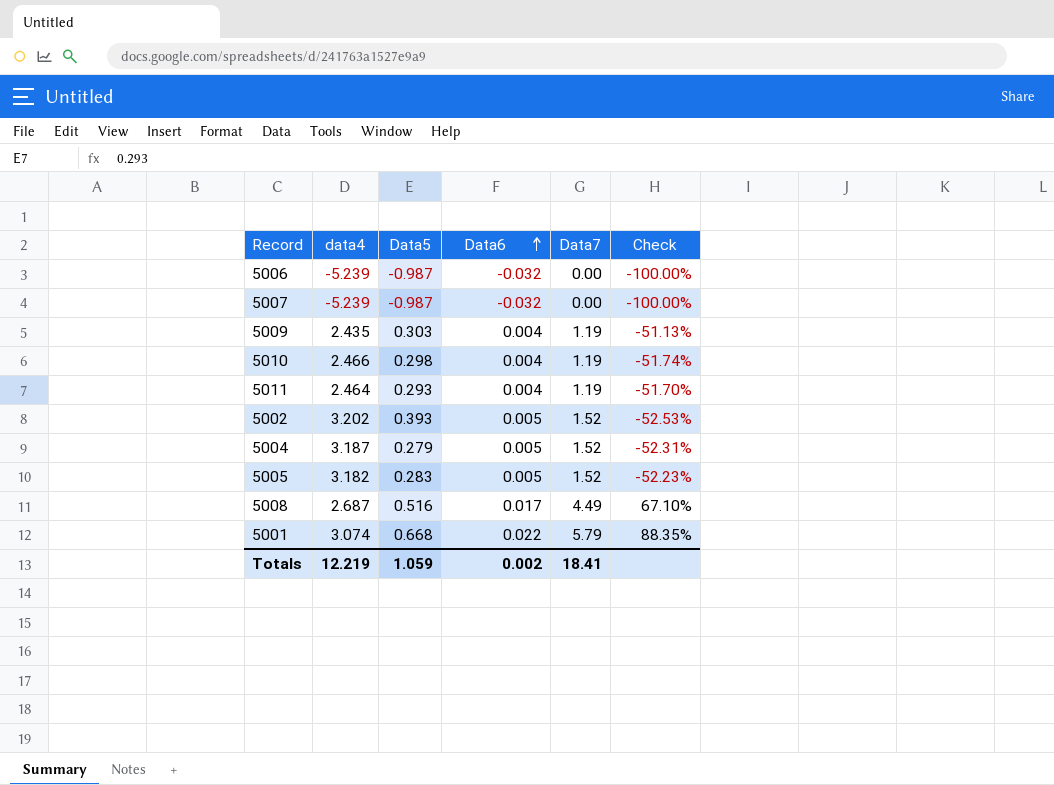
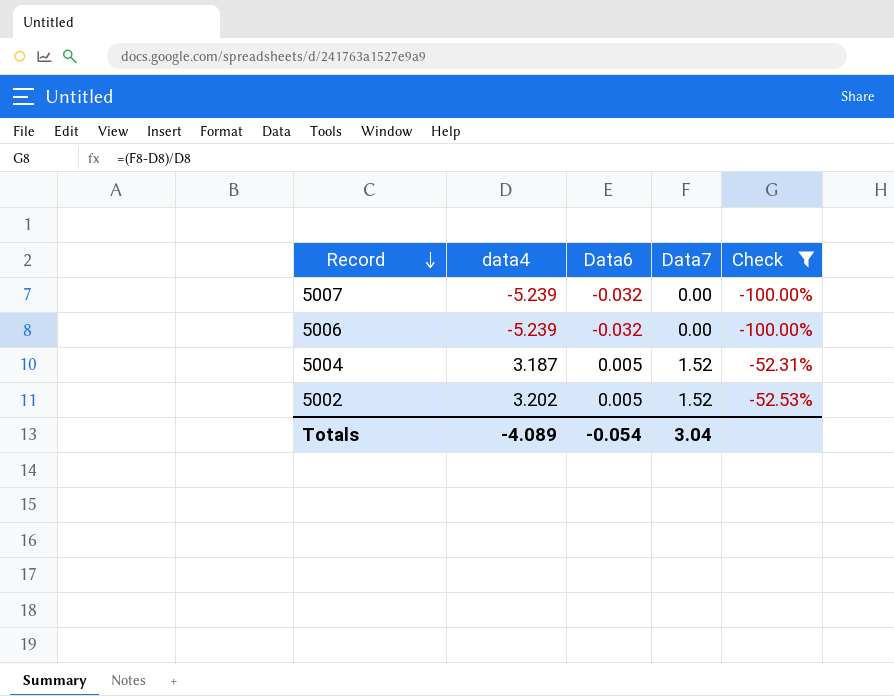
filter: none -> Check <= -52.31%
row order: Data6 ascending -> Record descending
column Data5 | position: 3 -> none
Totals | data4: 12.219 -> -4.089
Totals | Data6: 0.002 -> -0.054
Totals | Data7: 18.41 -> 3.04

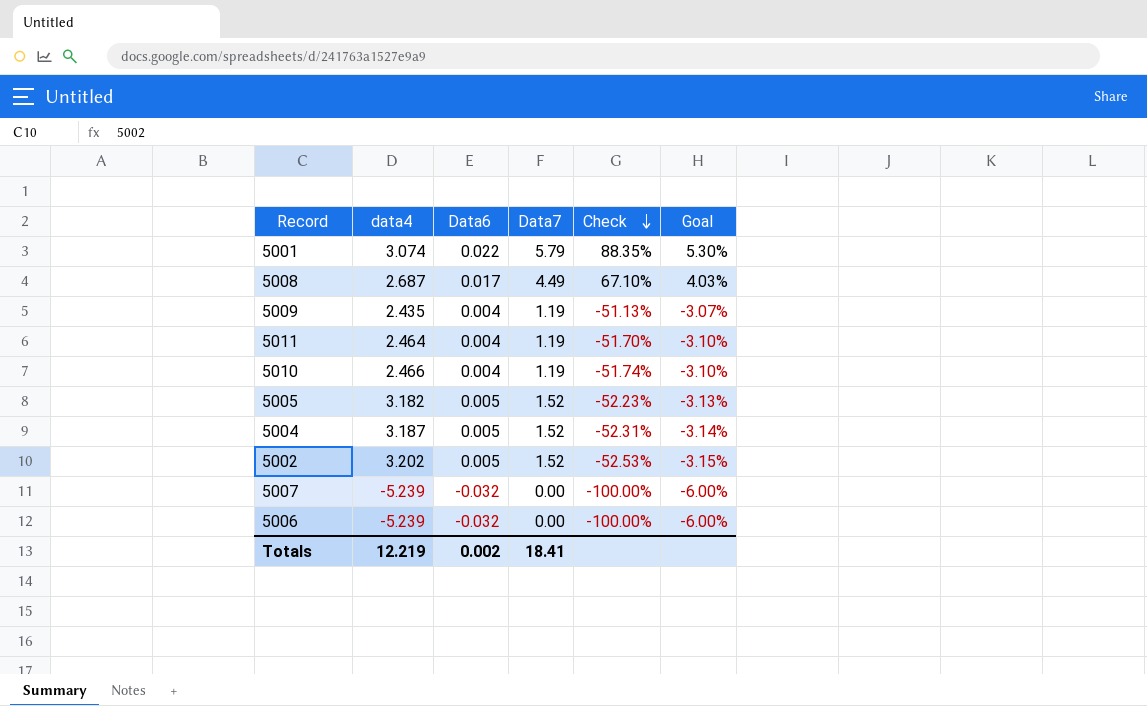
filter: Check <= -52.31% -> none
row order: Record descending -> Check descending
column Goal | formula: none -> [Check] * 0.06
Totals | data4: -4.089 -> 12.219
Totals | Data6: -0.054 -> 0.002
Totals | Data7: 3.04 -> 18.41

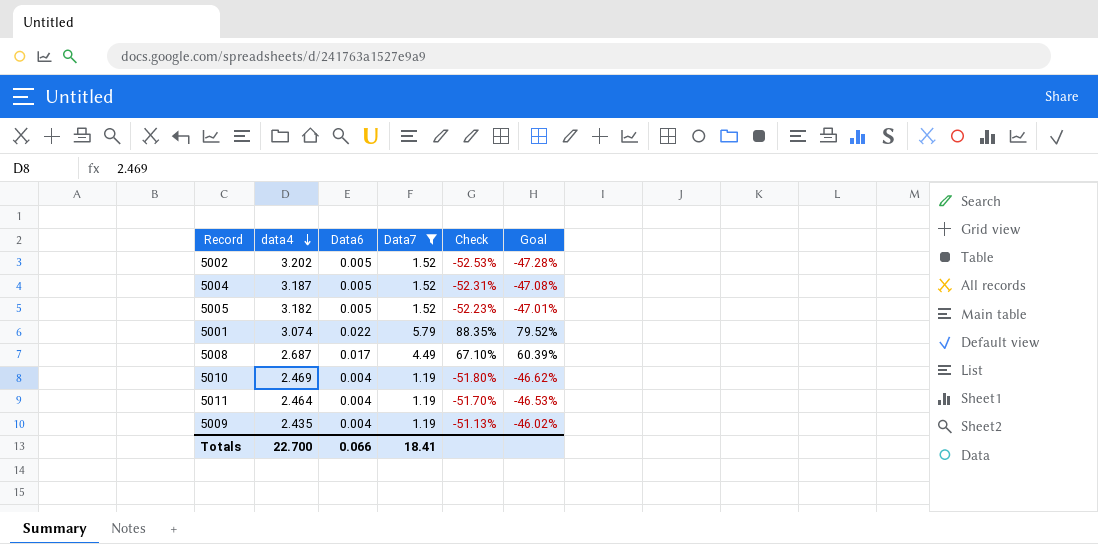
filter: none -> Data7 != 0.00
row order: Check descending -> data4 descending
column Goal | formula: [Check] * 0.06 -> [Check] * 0.9
5010 | data4: 2.466 -> 2.469
5010 | Check: -51.74% -> -51.80%
Totals | data4: 12.219 -> 22.700
Totals | Data6: 0.002 -> 0.066

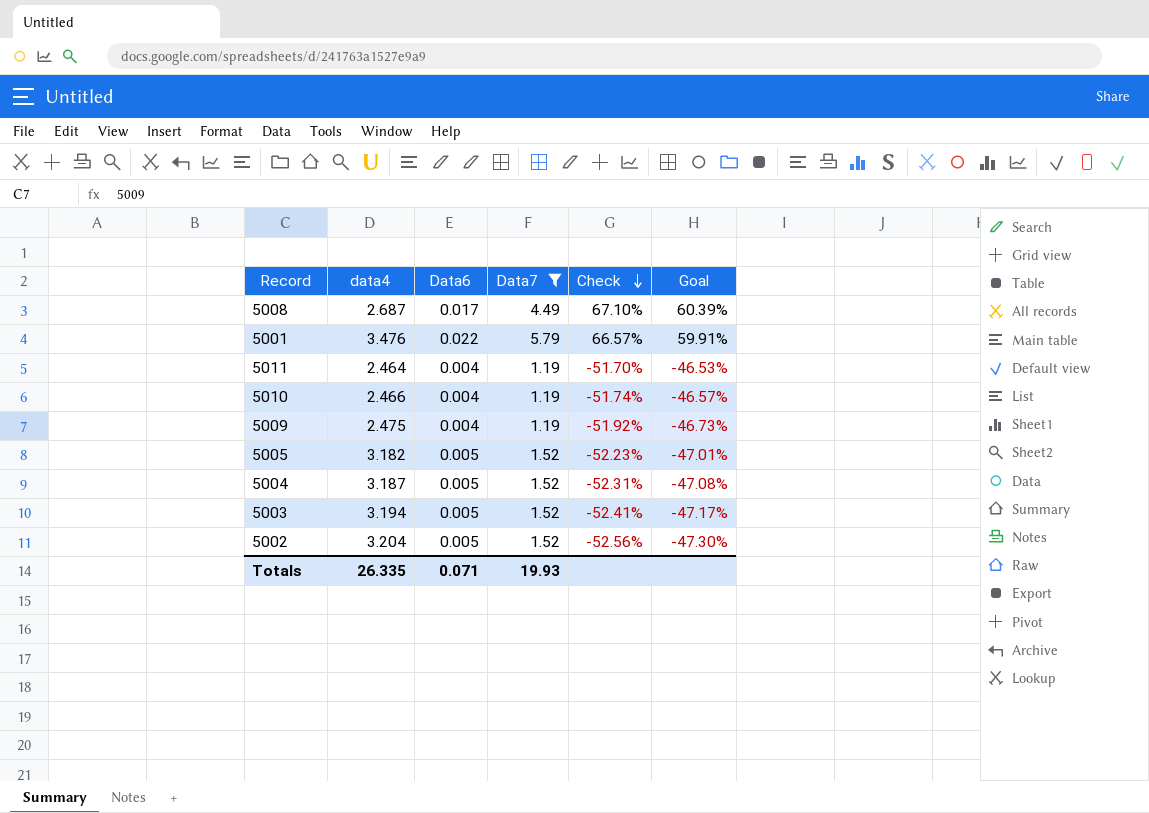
row order: data4 descending -> Check descending
5001 | data4: 3.074 -> 3.476
5001 | Check: 88.35% -> 66.57%
5001 | Goal: 79.52% -> 59.91%
5010 | data4: 2.469 -> 2.466
5010 | Check: -51.80% -> -51.74%
5010 | Goal: -46.62% -> -46.57%
5009 | data4: 2.435 -> 2.475
5009 | Check: -51.13% -> -51.92%
5009 | Goal: -46.02% -> -46.73%
row 5003: none -> 3.194 | 0.005 | 1.52 | -52.41% | -47.17%
5002 | data4: 3.202 -> 3.204
5002 | Check: -52.53% -> -52.56%
5002 | Goal: -47.28% -> -47.30%
Totals | data4: 22.700 -> 26.335
Totals | Data6: 0.066 -> 0.071
Totals | Data7: 18.41 -> 19.93

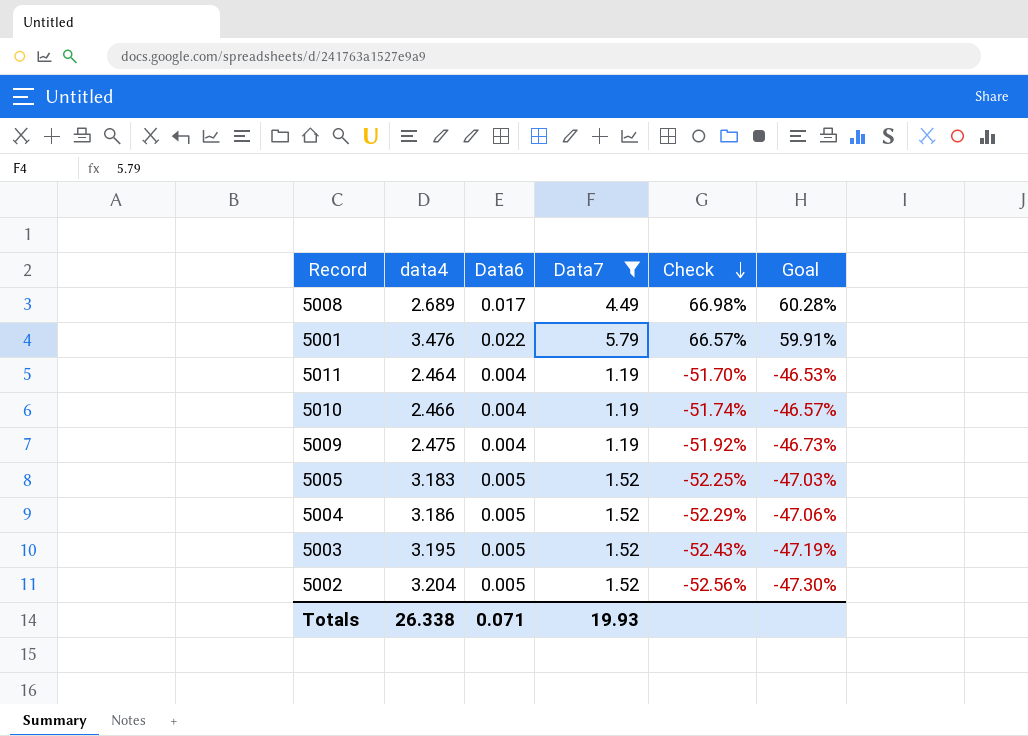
5008 | data4: 2.687 -> 2.689
5008 | Check: 67.10% -> 66.98%
5008 | Goal: 60.39% -> 60.28%
5005 | data4: 3.182 -> 3.183
5005 | Check: -52.23% -> -52.25%
5005 | Goal: -47.01% -> -47.03%
5004 | data4: 3.187 -> 3.186
5004 | Check: -52.31% -> -52.29%
5004 | Goal: -47.08% -> -47.06%
5003 | data4: 3.194 -> 3.195
5003 | Check: -52.41% -> -52.43%
5003 | Goal: -47.17% -> -47.19%
Totals | data4: 26.335 -> 26.338

